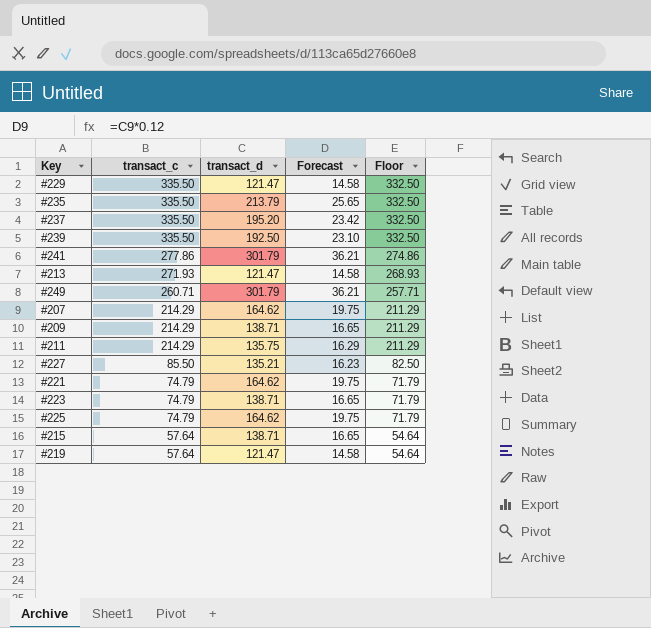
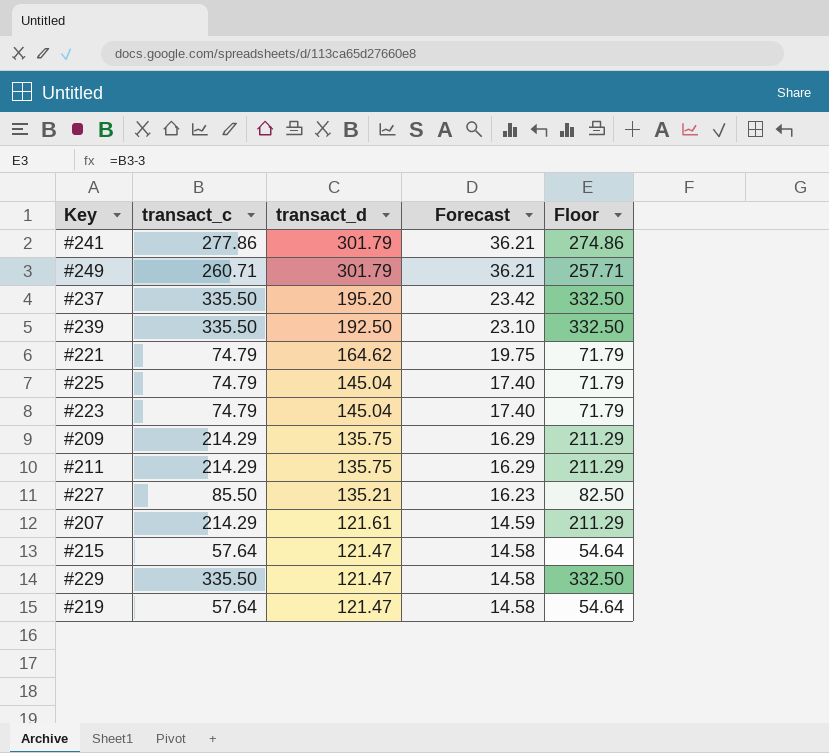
row order: transact_c descending -> transact_d descending
row #235: 335.50 | 213.79 | 25.65 | 332.50 -> none
row #213: 271.93 | 121.47 | 14.58 | 268.93 -> none
#225 | transact_d: 164.62 -> 145.04
#225 | Forecast: 19.75 -> 17.40
#223 | transact_d: 138.71 -> 145.04
#223 | Forecast: 16.65 -> 17.40
#209 | transact_d: 138.71 -> 135.75
#209 | Forecast: 16.65 -> 16.29
#207 | transact_d: 164.62 -> 121.61
#207 | Forecast: 19.75 -> 14.59
#215 | transact_d: 138.71 -> 121.47
#215 | Forecast: 16.65 -> 14.58

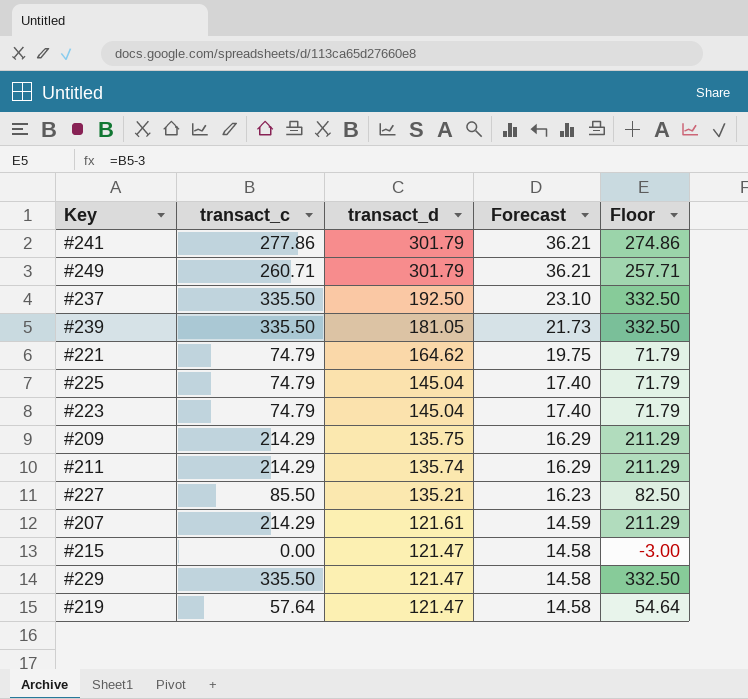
#237 | transact_d: 195.20 -> 192.50
#237 | Forecast: 23.42 -> 23.10
#239 | transact_d: 192.50 -> 181.05
#239 | Forecast: 23.10 -> 21.73
#211 | transact_d: 135.75 -> 135.74
#215 | transact_c: 57.64 -> 0.00
#215 | Floor: 54.64 -> -3.00

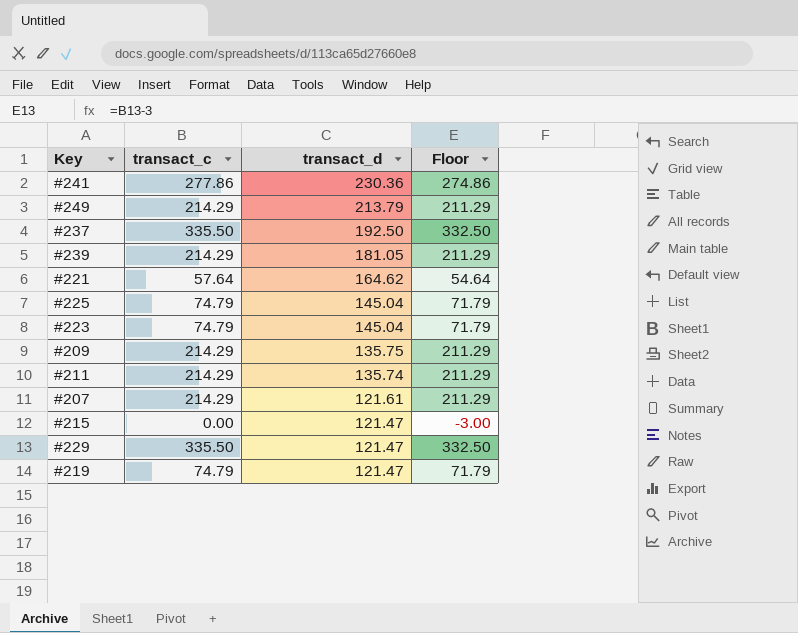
column Forecast | formula: [transact_d] * 0.12 -> none
row #227: 85.50 | 135.21 | 16.23 | 82.50 -> none
#241 | transact_d: 301.79 -> 230.36
#249 | transact_c: 260.71 -> 214.29
#249 | transact_d: 301.79 -> 213.79
#249 | Floor: 257.71 -> 211.29
#239 | transact_c: 335.50 -> 214.29
#239 | Floor: 332.50 -> 211.29
#221 | transact_c: 74.79 -> 57.64
#221 | Floor: 71.79 -> 54.64
#219 | transact_c: 57.64 -> 74.79
#219 | Floor: 54.64 -> 71.79

